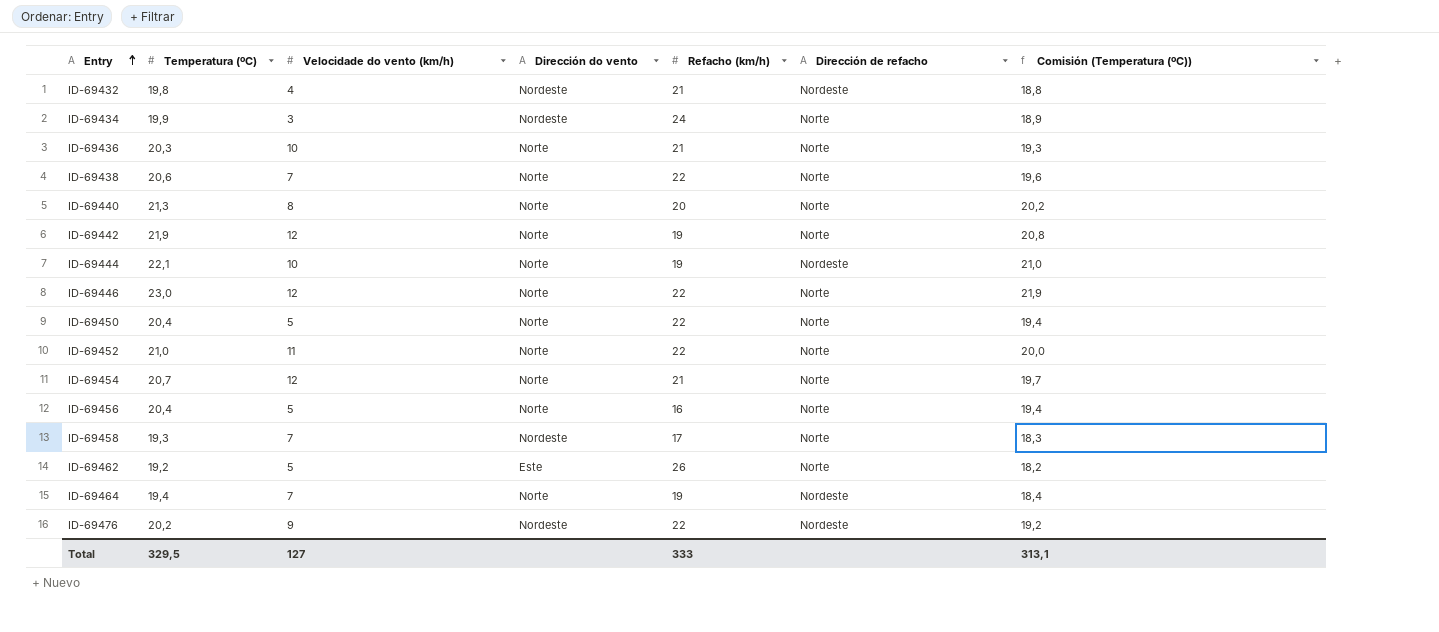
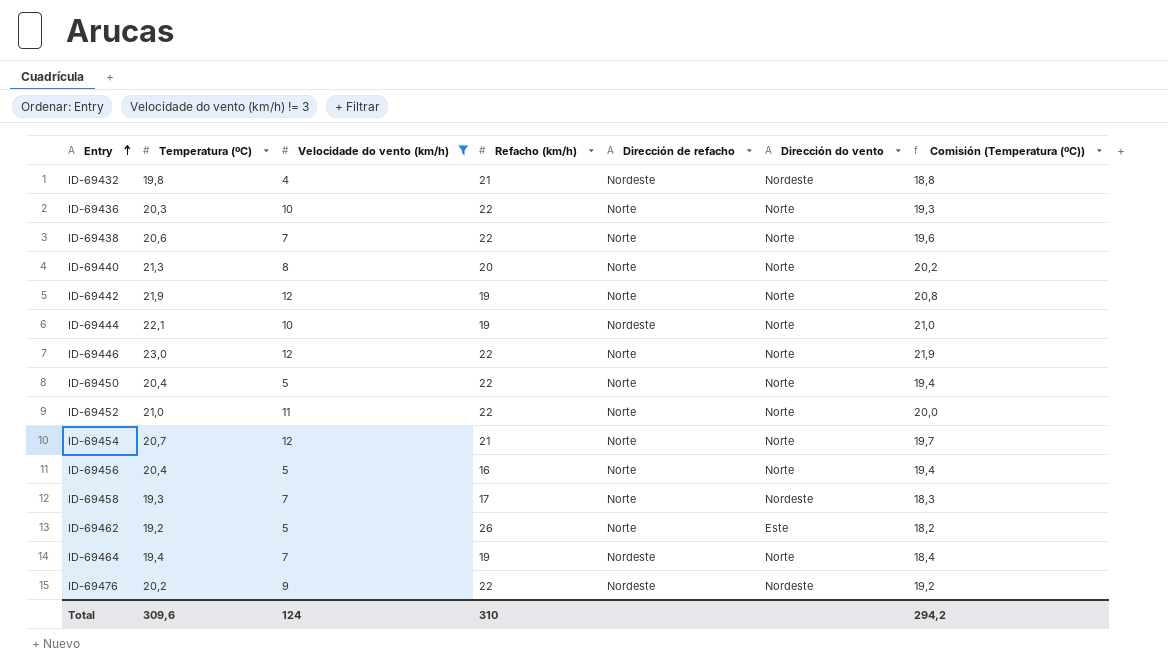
filter: none -> Velocidade do vento (km/h) != 3
column Dirección do vento | position: 4 -> 6
ID-69436 | Refacho (km/h): 21 -> 22
Total | Temperatura (ºC): 329,5 -> 309,6
Total | Velocidade do vento (km/h): 127 -> 124
Total | Refacho (km/h): 333 -> 310
Total | Comisión (Temperatura (ºC)): 313,1 -> 294,2

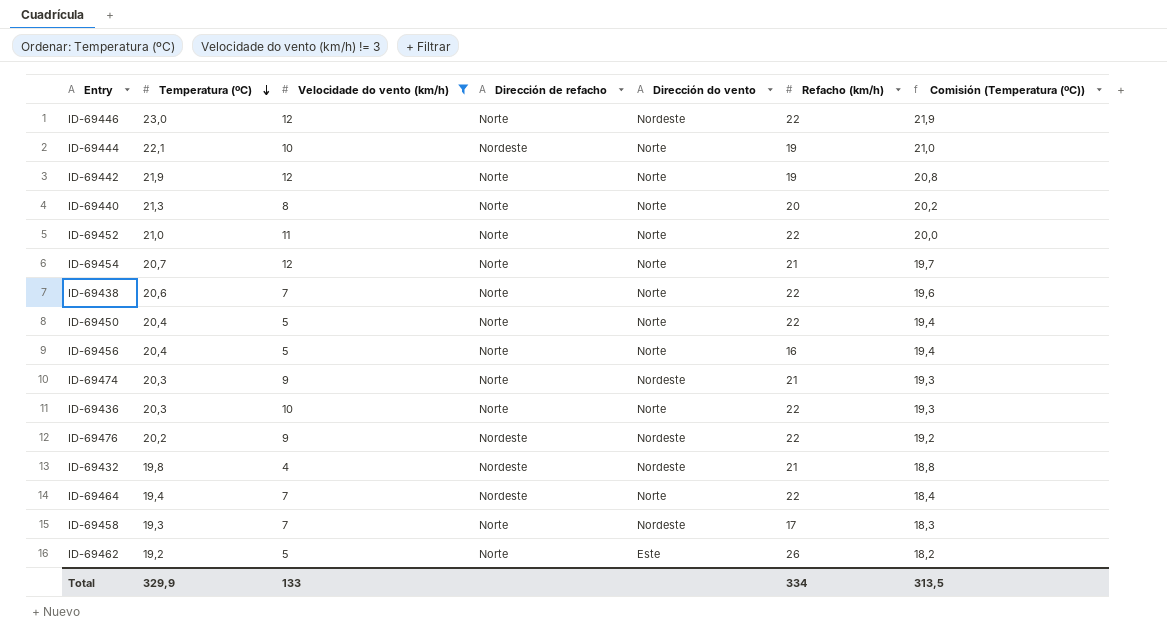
row order: Entry ascending -> Temperatura (ºC) descending
column Refacho (km/h) | position: 4 -> 6
ID-69446 | Dirección do vento: Norte -> Nordeste
row ID-69474: none -> 20,3 | 9 | Norte | Nordeste | 21 | 19,3
ID-69464 | Refacho (km/h): 19 -> 22
Total | Temperatura (ºC): 309,6 -> 329,9
Total | Velocidade do vento (km/h): 124 -> 133
Total | Refacho (km/h): 310 -> 334
Total | Comisión (Temperatura (ºC)): 294,2 -> 313,5

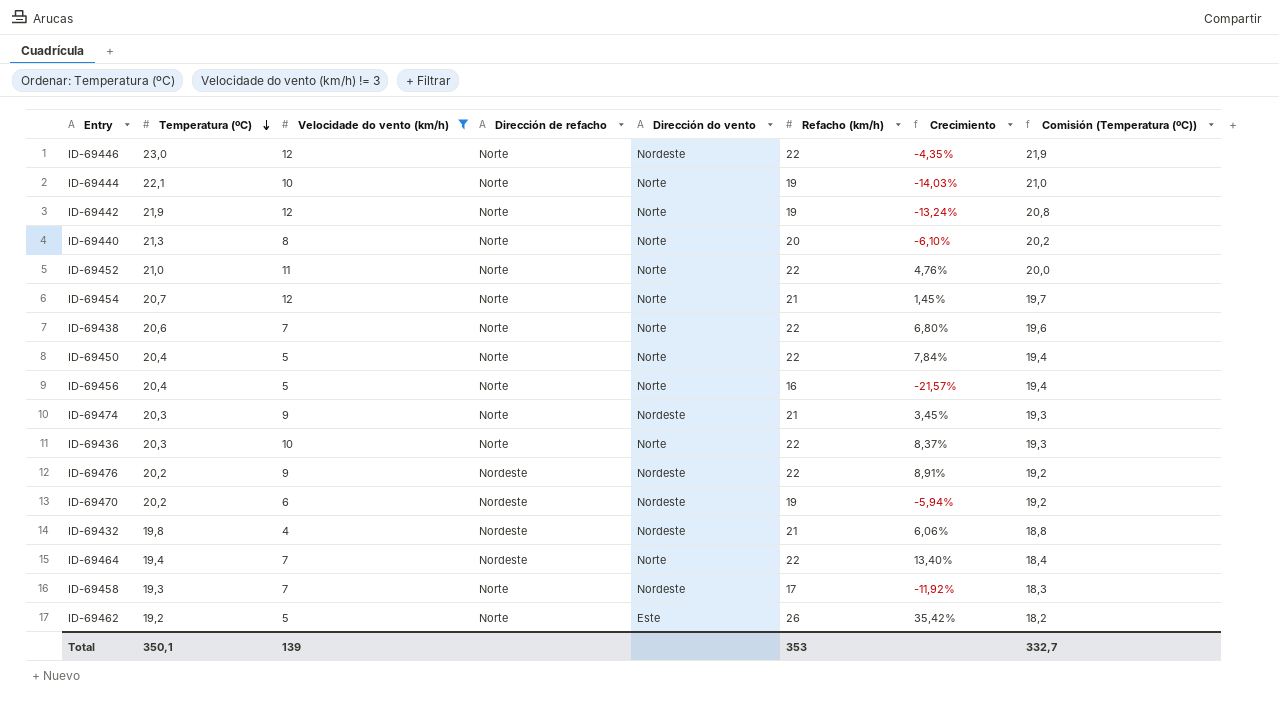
column Crecimiento | formula: none -> ([Refacho (km/h)] - [Temperatura (ºC)]) / [Temperatura (ºC)]
ID-69444 | Dirección de refacho: Nordeste -> Norte
row ID-69470: none -> 20,2 | 6 | Nordeste | Nordeste | 19 | -5,94% | 19,2
Total | Temperatura (ºC): 329,9 -> 350,1
Total | Velocidade do vento (km/h): 133 -> 139
Total | Refacho (km/h): 334 -> 353
Total | Comisión (Temperatura (ºC)): 313,5 -> 332,7

